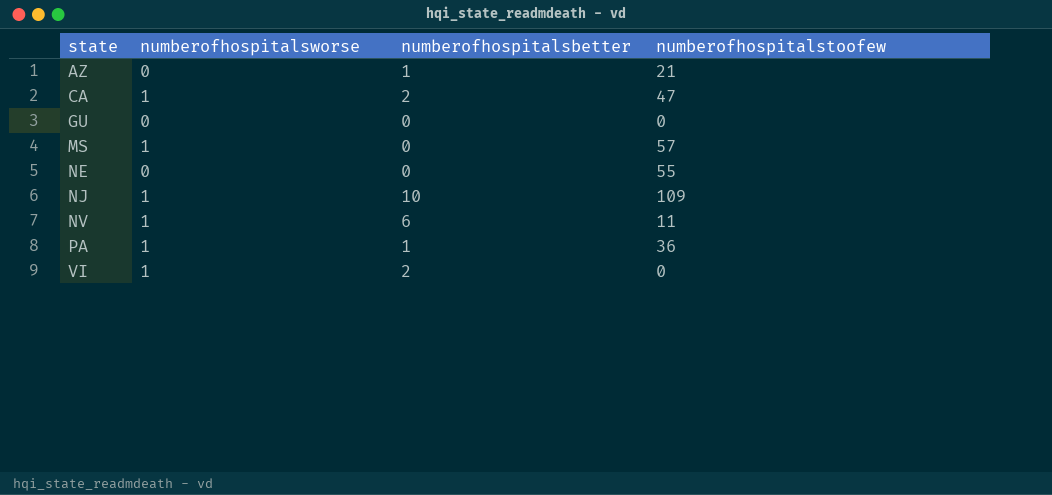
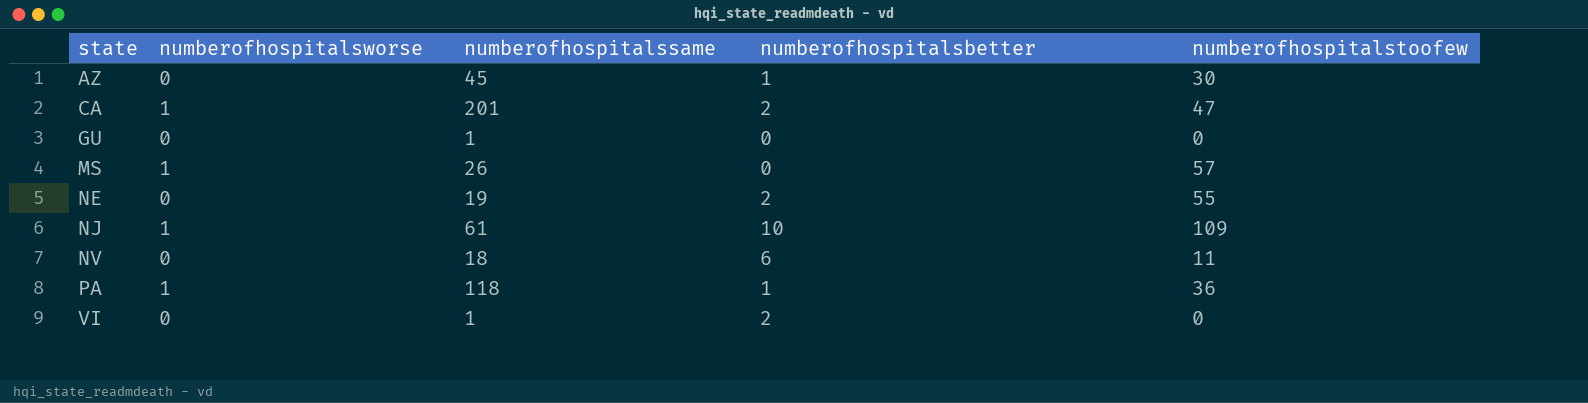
column numberofhospitalssame | position: none -> 3
AZ | numberofhospitalstoofew: 21 -> 30
NE | numberofhospitalsbetter: 0 -> 2
NV | numberofhospitalsworse: 1 -> 0
VI | numberofhospitalsworse: 1 -> 0

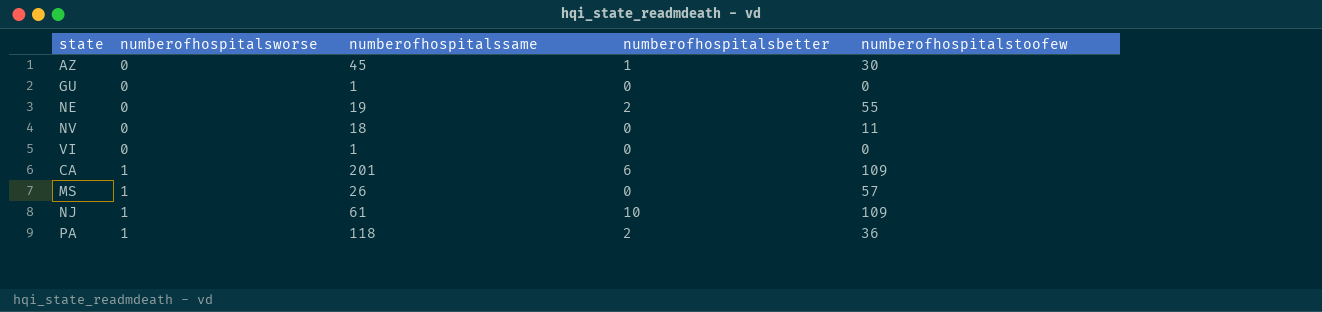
row order: state ascending -> numberofhospitalsworse ascending
NV | numberofhospitalsbetter: 6 -> 0
VI | numberofhospitalsbetter: 2 -> 0
CA | numberofhospitalsbetter: 2 -> 6
CA | numberofhospitalstoofew: 47 -> 109
PA | numberofhospitalsbetter: 1 -> 2

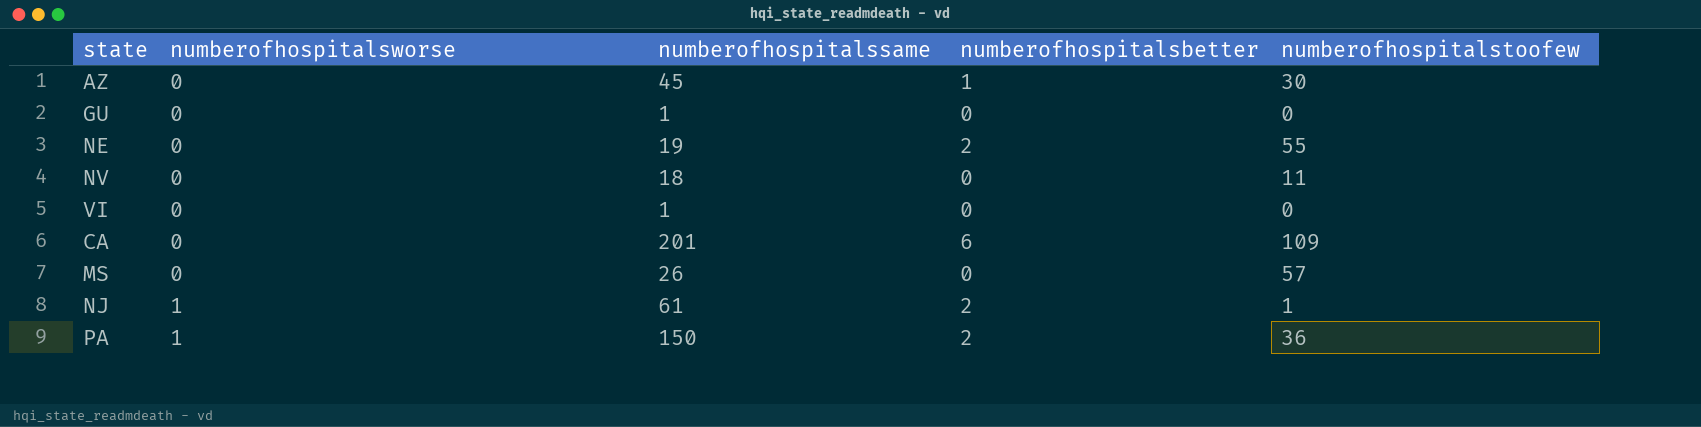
CA | numberofhospitalsworse: 1 -> 0
MS | numberofhospitalsworse: 1 -> 0
NJ | numberofhospitalsbetter: 10 -> 2
NJ | numberofhospitalstoofew: 109 -> 1
PA | numberofhospitalssame: 118 -> 150

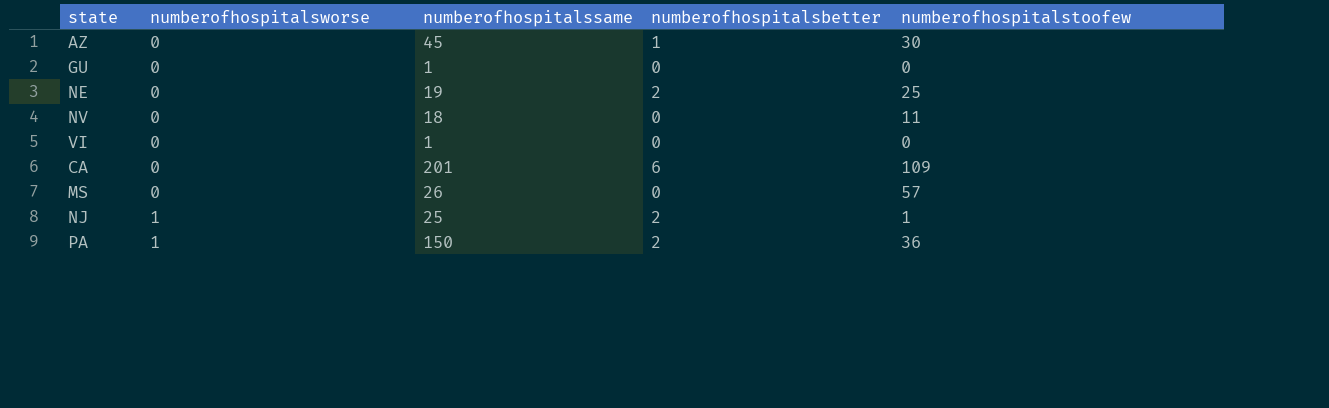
NE | numberofhospitalstoofew: 55 -> 25
NJ | numberofhospitalssame: 61 -> 25

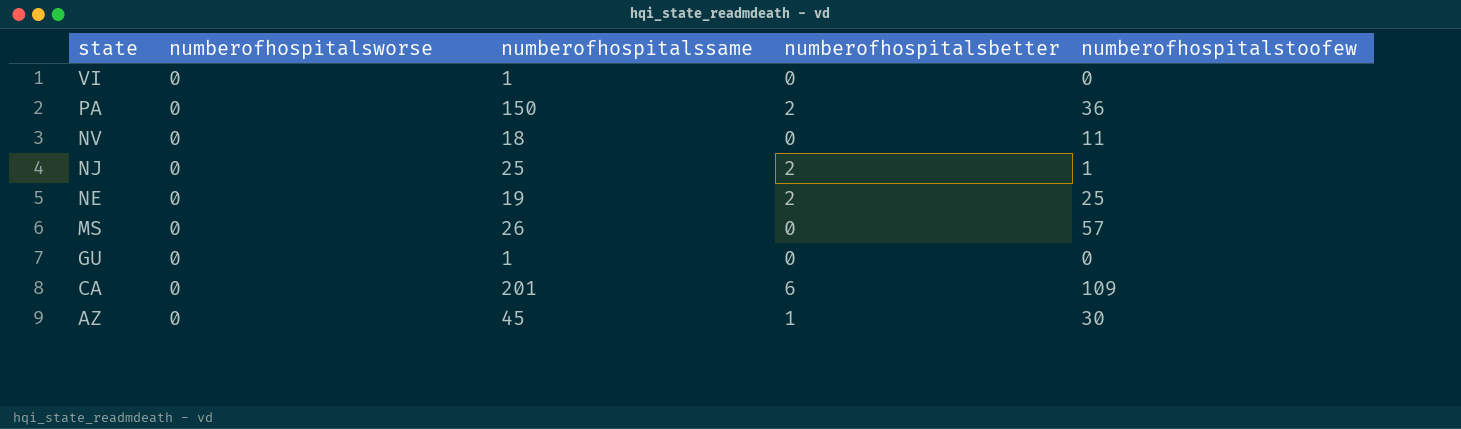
row order: numberofhospitalsworse ascending -> state descending
PA | numberofhospitalsworse: 1 -> 0
NJ | numberofhospitalsworse: 1 -> 0

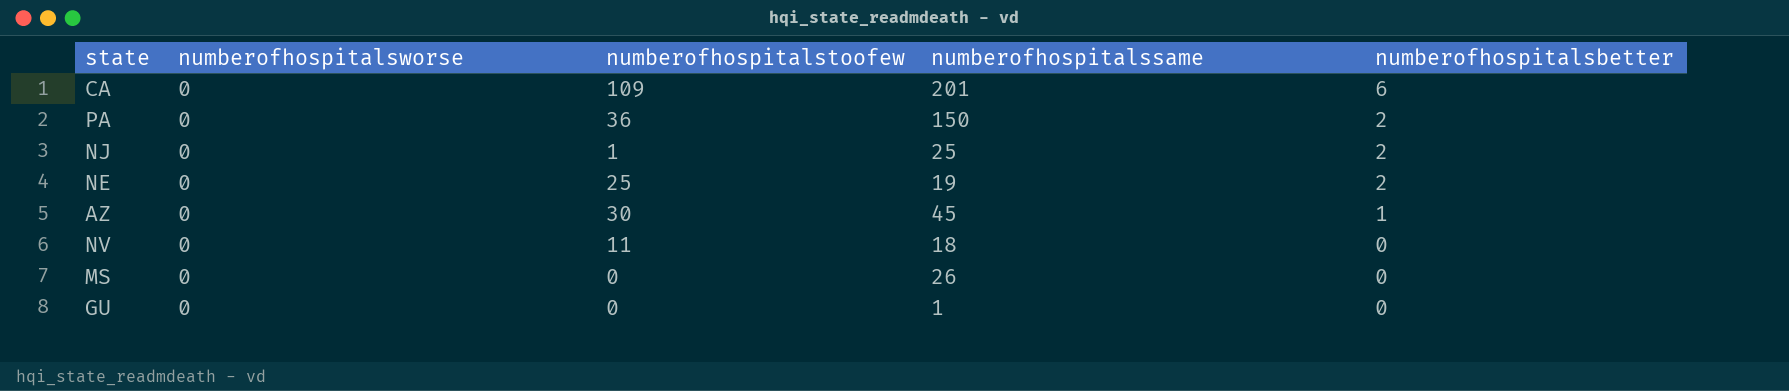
row order: state descending -> numberofhospitalsbetter descending
column numberofhospitalstoofew | position: 5 -> 3
row VI: 0 | 1 | 0 | 0 -> none
MS | numberofhospitalstoofew: 57 -> 0

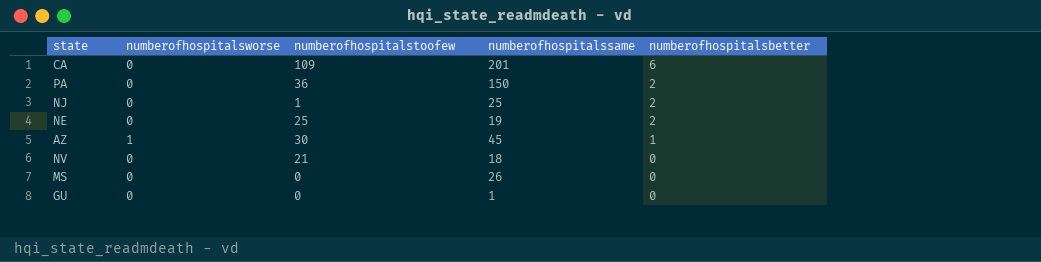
AZ | numberofhospitalsworse: 0 -> 1
NV | numberofhospitalstoofew: 11 -> 21

